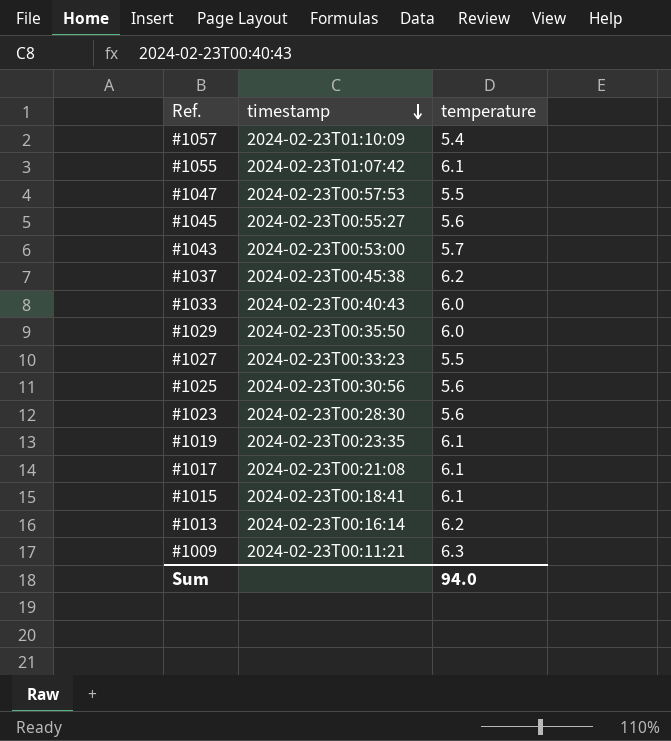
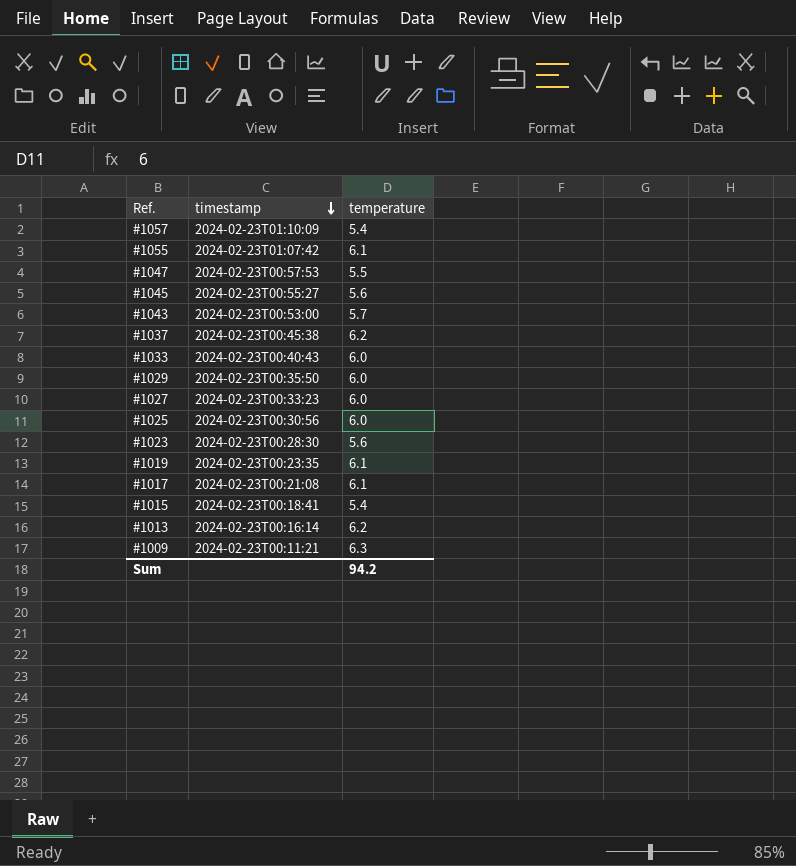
#1027 | temperature: 5.5 -> 6.0
#1025 | temperature: 5.6 -> 6.0
#1015 | temperature: 6.1 -> 5.4
Sum | temperature: 94.0 -> 94.2

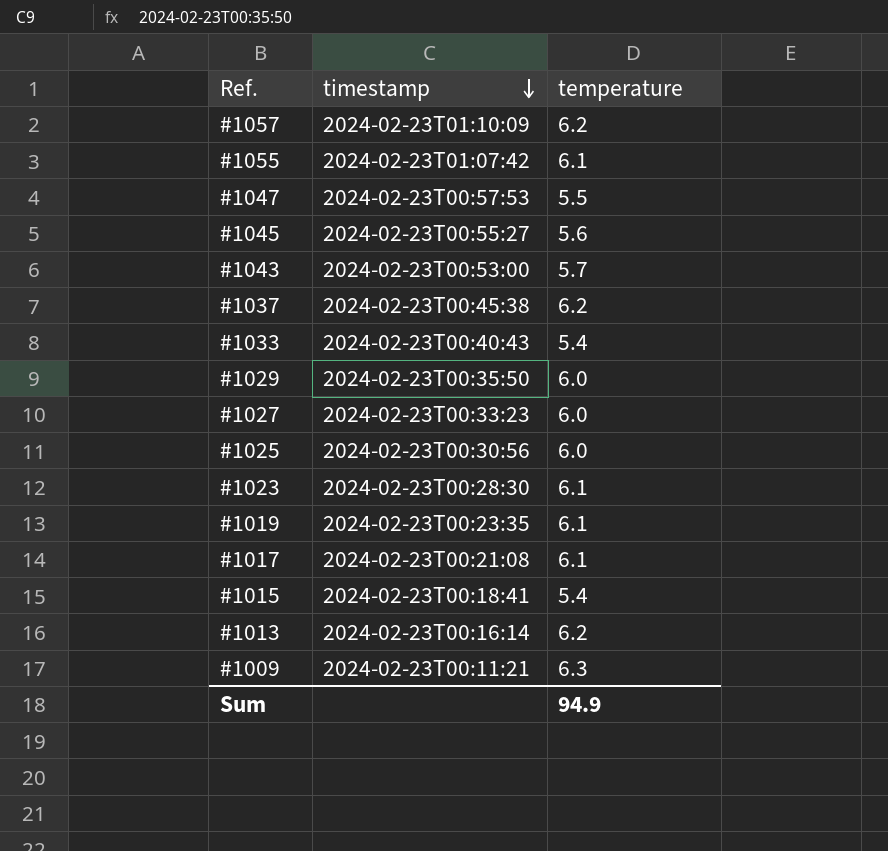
#1057 | temperature: 5.4 -> 6.2
#1033 | temperature: 6.0 -> 5.4
#1023 | temperature: 5.6 -> 6.1
Sum | temperature: 94.2 -> 94.9

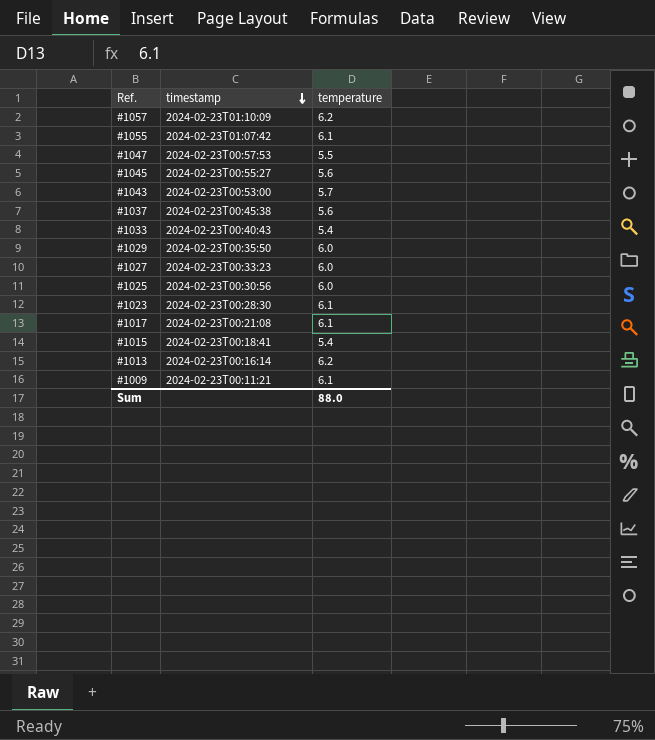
row #1019: 2024-02-23T00:23:35 | 6.1 -> none
#1037 | temperature: 6.2 -> 5.6
#1009 | temperature: 6.3 -> 6.1
Sum | temperature: 94.9 -> 88.0

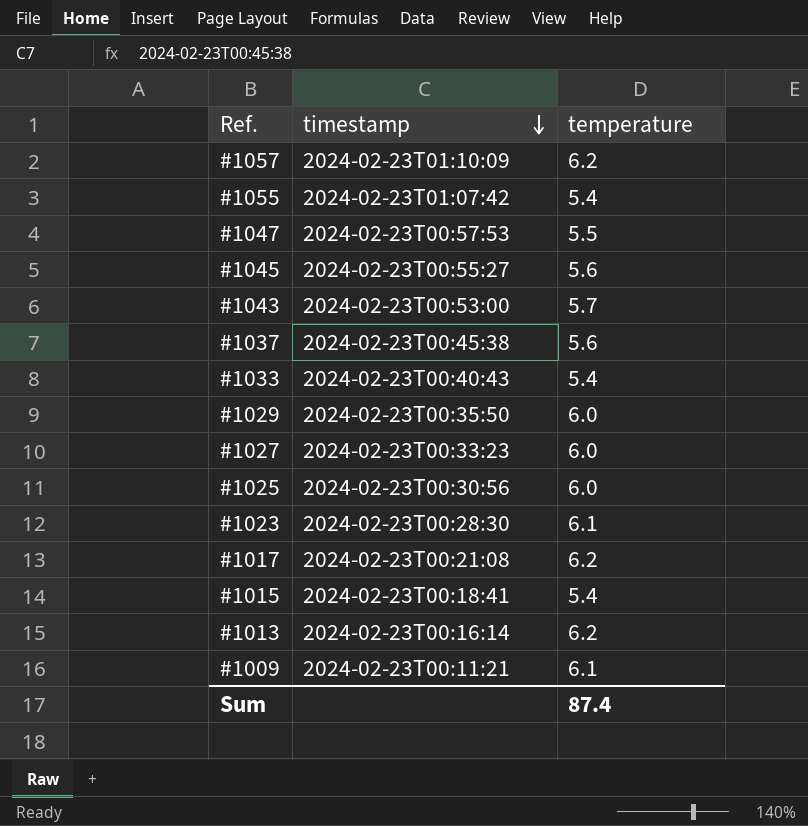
#1055 | temperature: 6.1 -> 5.4
#1017 | temperature: 6.1 -> 6.2
Sum | temperature: 88.0 -> 87.4

